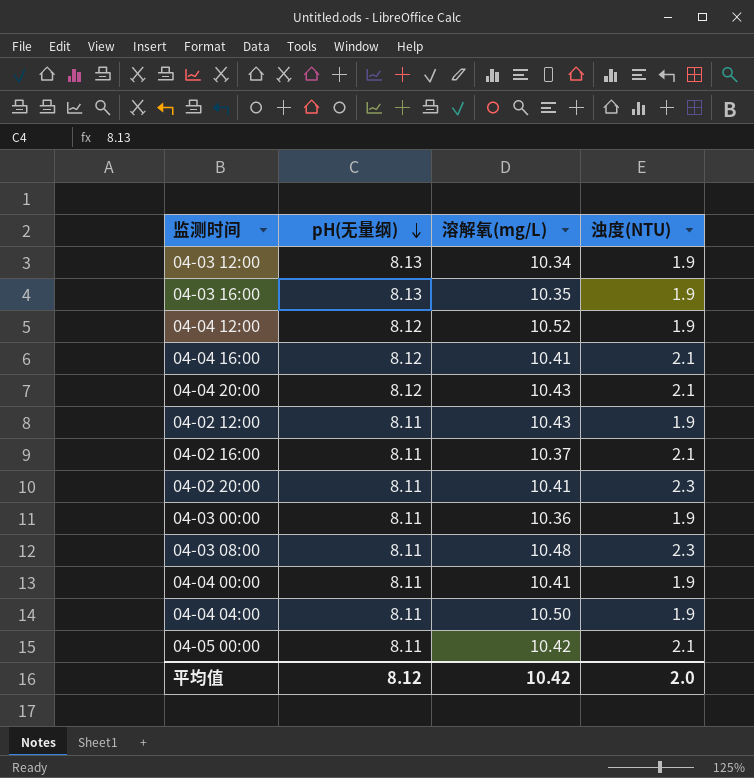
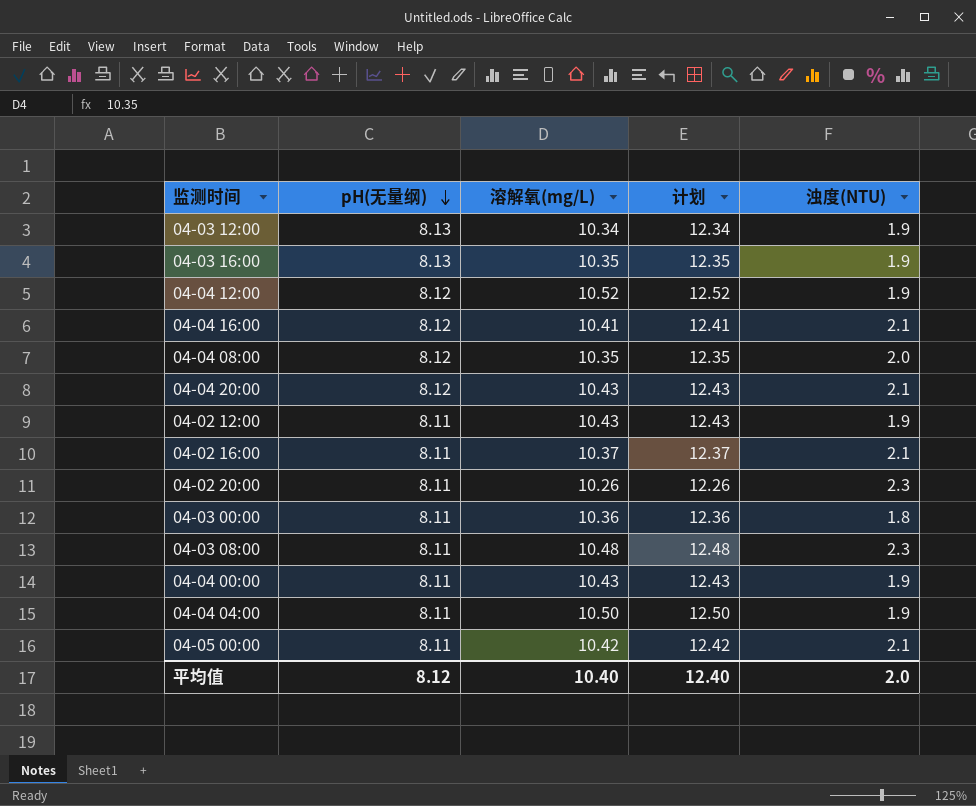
column 计划 | formula: none -> [溶解氧(mg/L)] + 2
row 04-04 08:00: none -> 8.12 | 10.35 | 12.35 | 2.0
04-02 20:00 | 溶解氧(mg/L): 10.41 -> 10.26
04-03 00:00 | 浊度(NTU): 1.9 -> 1.8
04-04 00:00 | 溶解氧(mg/L): 10.41 -> 10.43
平均值 | 溶解氧(mg/L): 10.42 -> 10.40

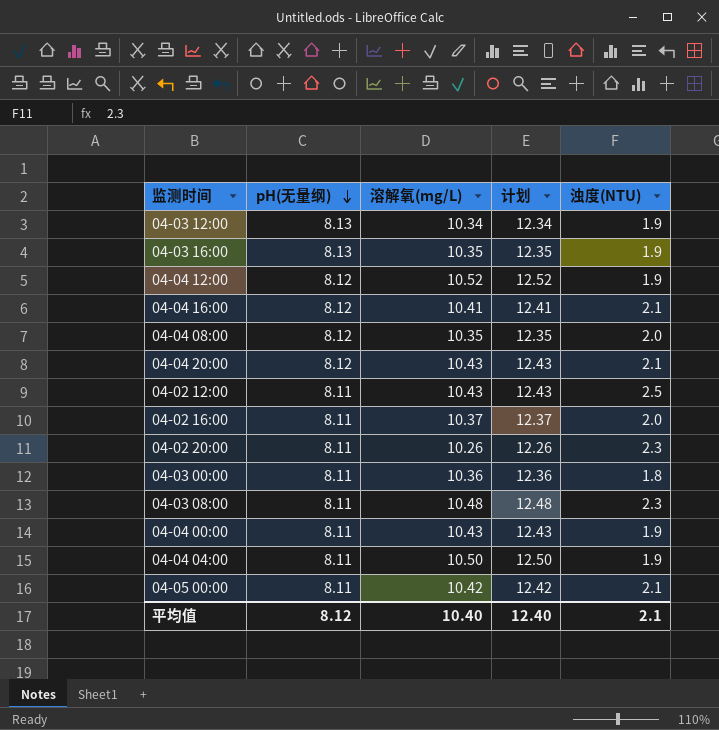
04-02 12:00 | 浊度(NTU): 1.9 -> 2.5
04-02 16:00 | 浊度(NTU): 2.1 -> 2.0
平均值 | 浊度(NTU): 2.0 -> 2.1

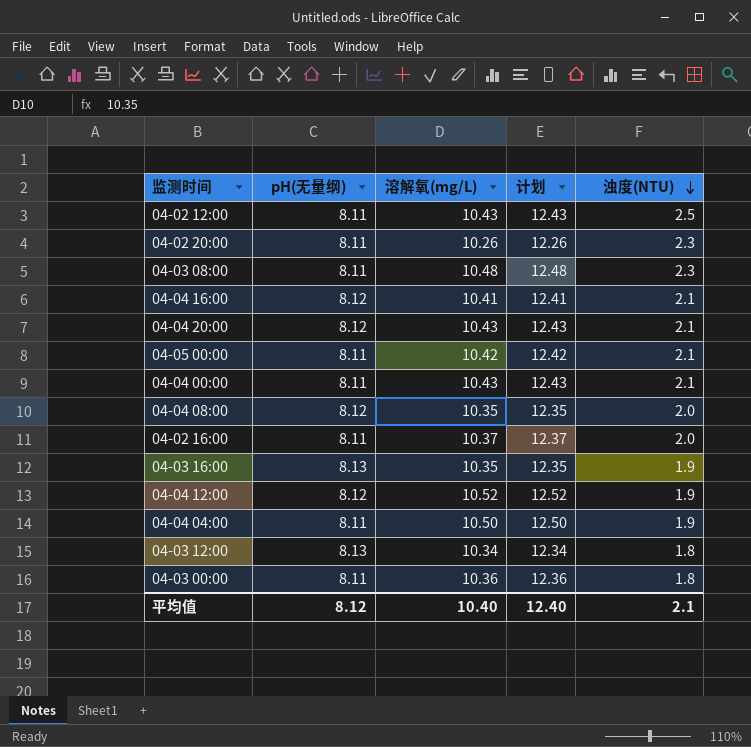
row order: pH(无量纲) descending -> 浊度(NTU) descending
04-04 00:00 | 浊度(NTU): 1.9 -> 2.1
04-03 12:00 | 浊度(NTU): 1.9 -> 1.8

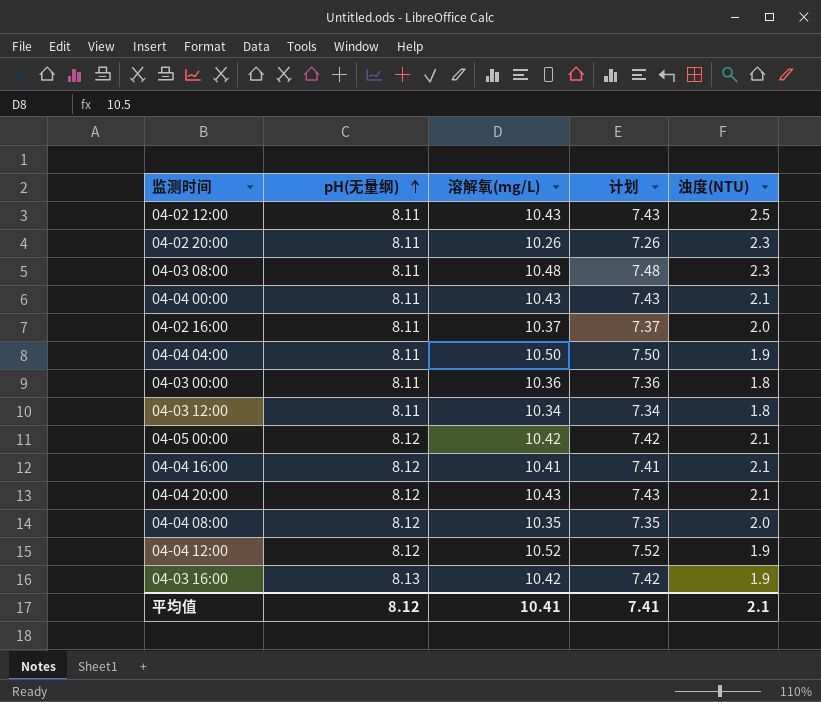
row order: 浊度(NTU) descending -> pH(无量纲) ascending
column 计划 | formula: [溶解氧(mg/L)] + 2 -> [溶解氧(mg/L)] - 3
04-03 12:00 | pH(无量纲): 8.13 -> 8.11
04-05 00:00 | pH(无量纲): 8.11 -> 8.12
04-03 16:00 | 溶解氧(mg/L): 10.35 -> 10.42
平均值 | 溶解氧(mg/L): 10.40 -> 10.41
平均值 | 计划: 12.40 -> 7.41

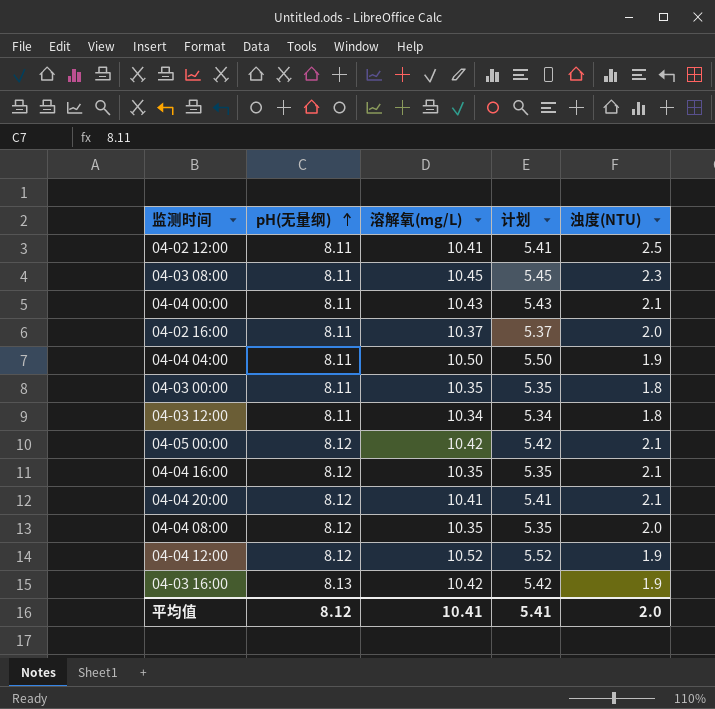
column 计划 | formula: [溶解氧(mg/L)] - 3 -> [溶解氧(mg/L)] - 5
row 04-02 20:00: 8.11 | 10.26 | 7.26 | 2.3 -> none
04-02 12:00 | 溶解氧(mg/L): 10.43 -> 10.41
04-03 08:00 | 溶解氧(mg/L): 10.48 -> 10.45
04-03 00:00 | 溶解氧(mg/L): 10.36 -> 10.35
04-04 16:00 | 溶解氧(mg/L): 10.41 -> 10.35
04-04 20:00 | 溶解氧(mg/L): 10.43 -> 10.41
平均值 | 计划: 7.41 -> 5.41
平均值 | 浊度(NTU): 2.1 -> 2.0

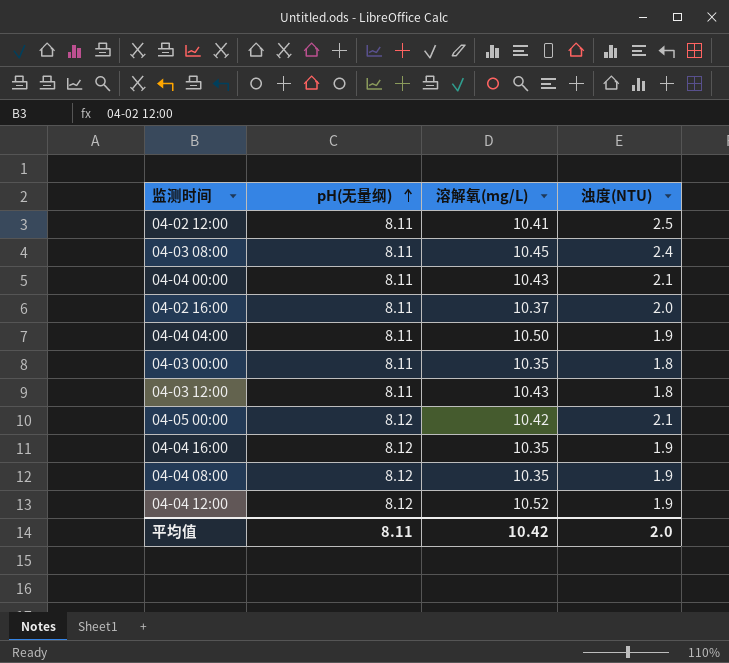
column 计划 | formula: [溶解氧(mg/L)] - 5 -> none
row 04-04 20:00: 8.12 | 10.41 | 5.41 | 2.1 -> none
row 04-03 16:00: 8.13 | 10.42 | 5.42 | 1.9 -> none
04-03 08:00 | 浊度(NTU): 2.3 -> 2.4
04-03 12:00 | 溶解氧(mg/L): 10.34 -> 10.43
04-04 16:00 | 浊度(NTU): 2.1 -> 1.9
04-04 08:00 | 浊度(NTU): 2.0 -> 1.9
平均值 | pH(无量纲): 8.12 -> 8.11
平均值 | 溶解氧(mg/L): 10.41 -> 10.42

